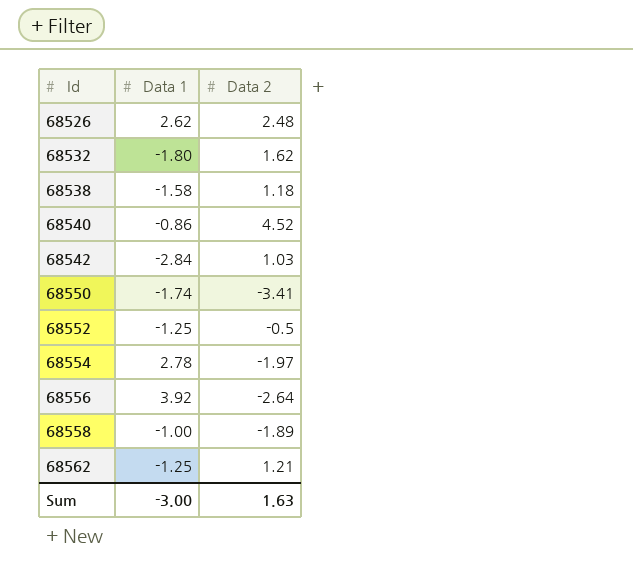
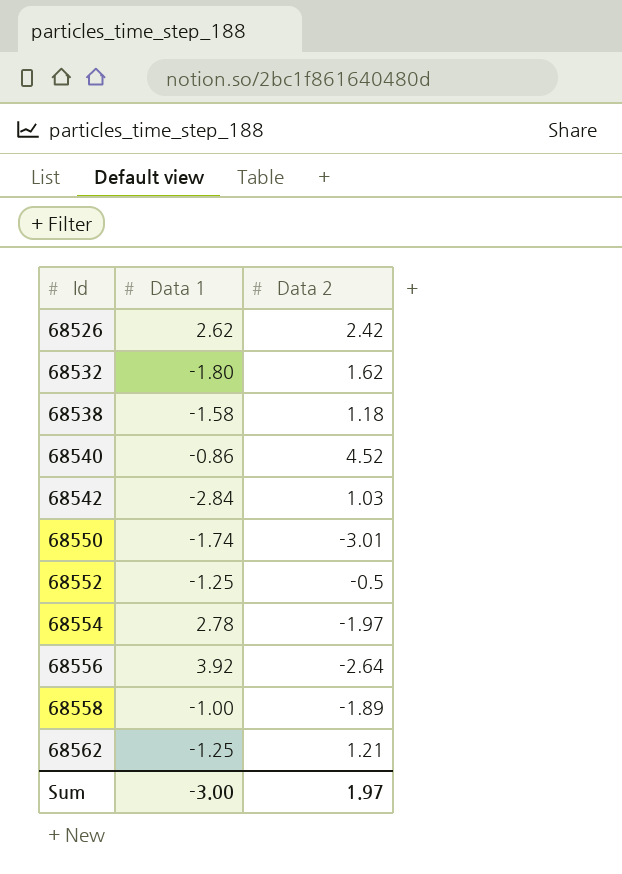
68526 | Data 2: 2.48 -> 2.42
68550 | Data 2: -3.41 -> -3.01
Sum | Data 2: 1.63 -> 1.97

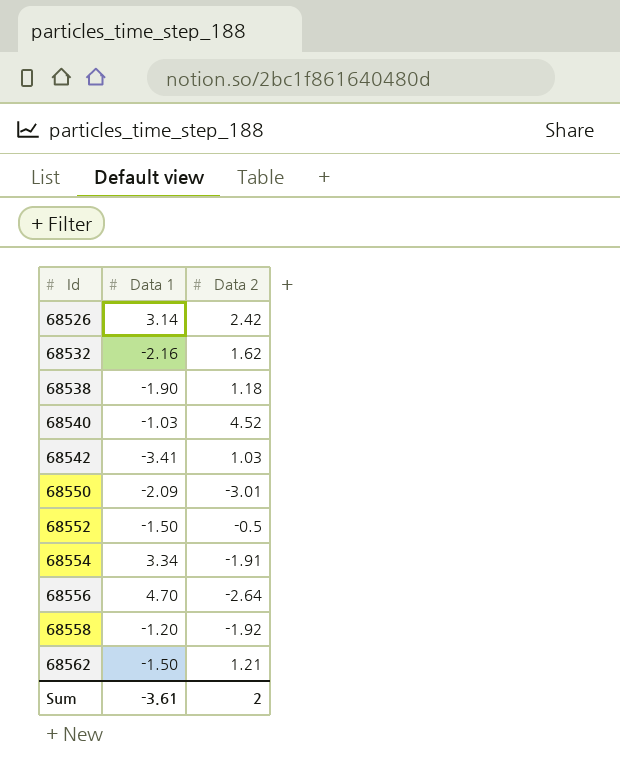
68526 | Data 1: 2.62 -> 3.14
68532 | Data 1: -1.80 -> -2.16
68538 | Data 1: -1.58 -> -1.90
68540 | Data 1: -0.86 -> -1.03
68542 | Data 1: -2.84 -> -3.41
68550 | Data 1: -1.74 -> -2.09
68552 | Data 1: -1.25 -> -1.50
68554 | Data 1: 2.78 -> 3.34
68554 | Data 2: -1.97 -> -1.91
68556 | Data 1: 3.92 -> 4.70
68558 | Data 1: -1.00 -> -1.20
68558 | Data 2: -1.89 -> -1.92
68562 | Data 1: -1.25 -> -1.50
Sum | Data 1: -3.00 -> -3.61
Sum | Data 2: 1.97 -> 2

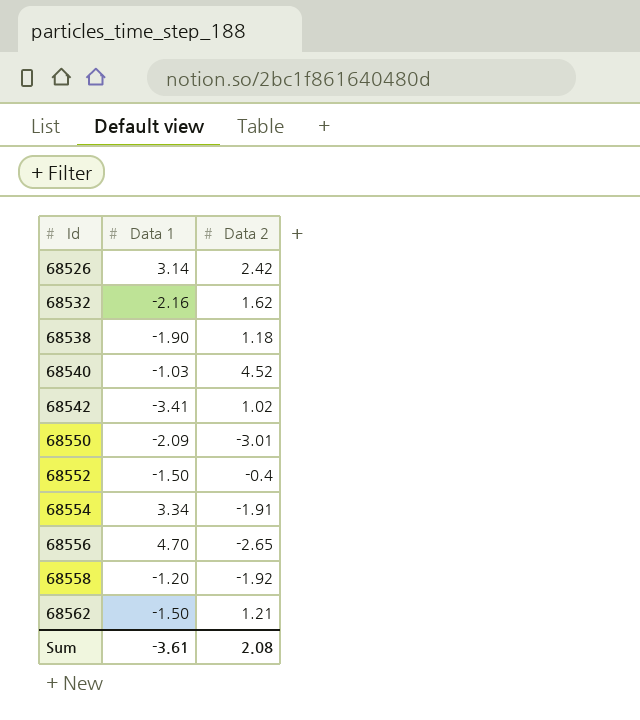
68542 | Data 2: 1.03 -> 1.02
68552 | Data 2: -0.5 -> -0.4
68556 | Data 2: -2.64 -> -2.65
Sum | Data 2: 2 -> 2.08

